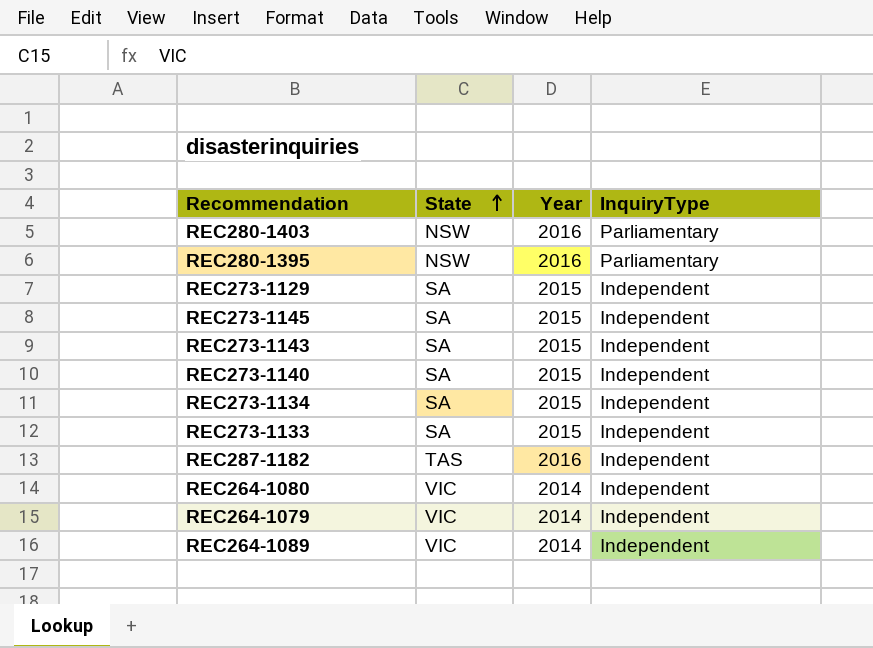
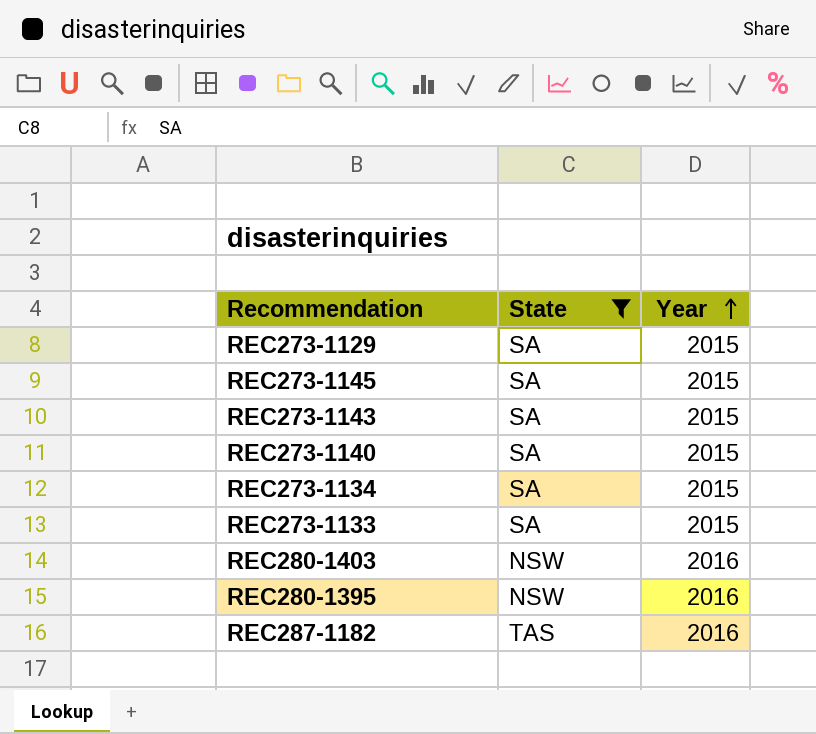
filter: none -> State != VIC
row order: State ascending -> Year ascending
column InquiryType | position: 4 -> none

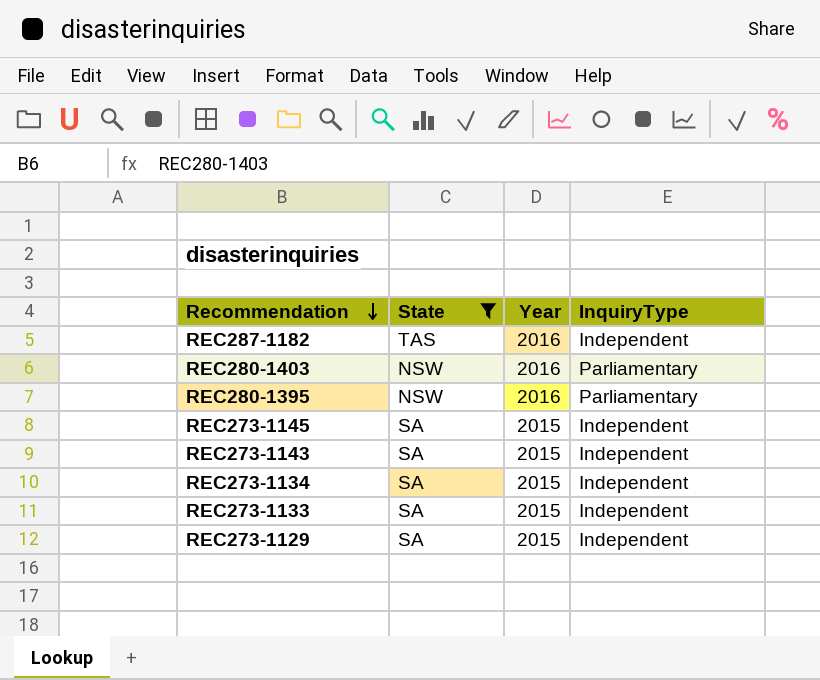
row order: Year ascending -> Recommendation descending
column InquiryType | position: none -> 4
row REC273-1140: SA | 2015 -> none

